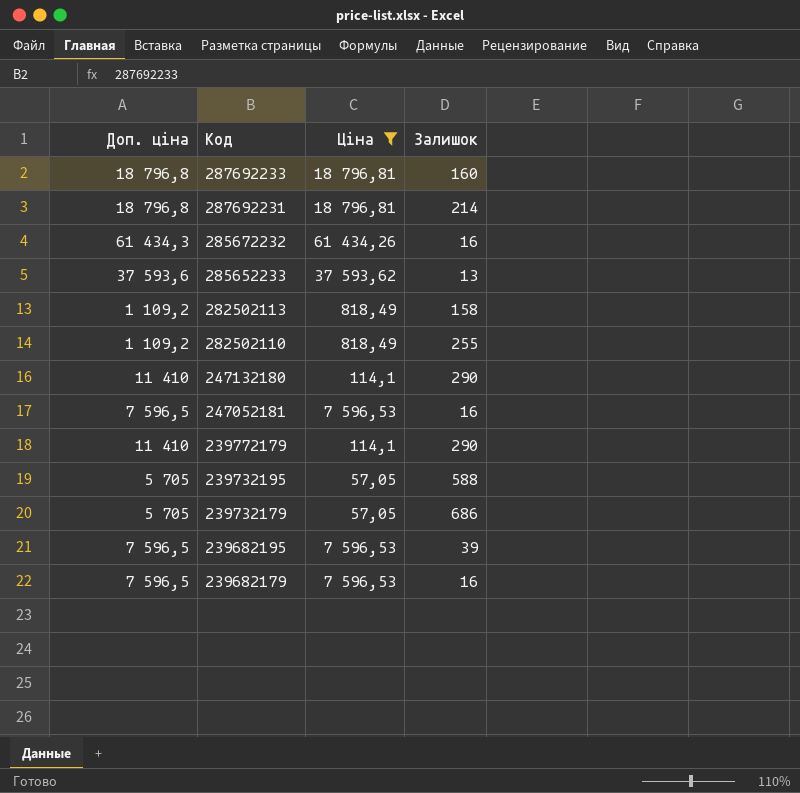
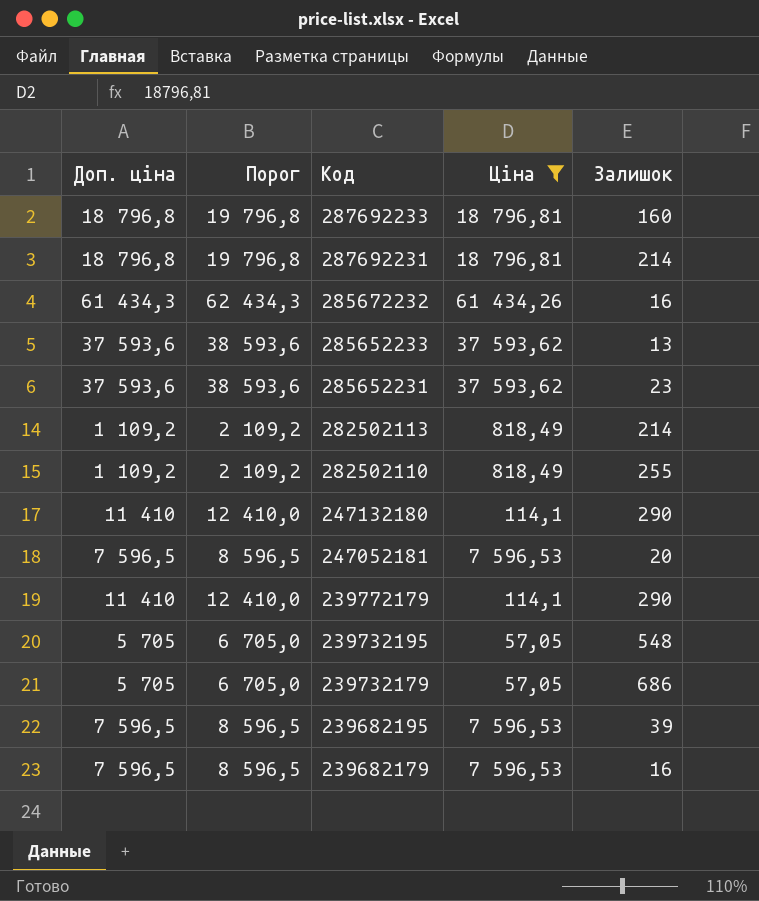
column Порог | formula: none -> [Доп. ціна] + 1000
row 285652231: none -> 37 593,6 | 38 593,6 | 37 593,62 | 23
282502113 | Залишок: 158 -> 214
247052181 | Залишок: 16 -> 20
239732195 | Залишок: 588 -> 548

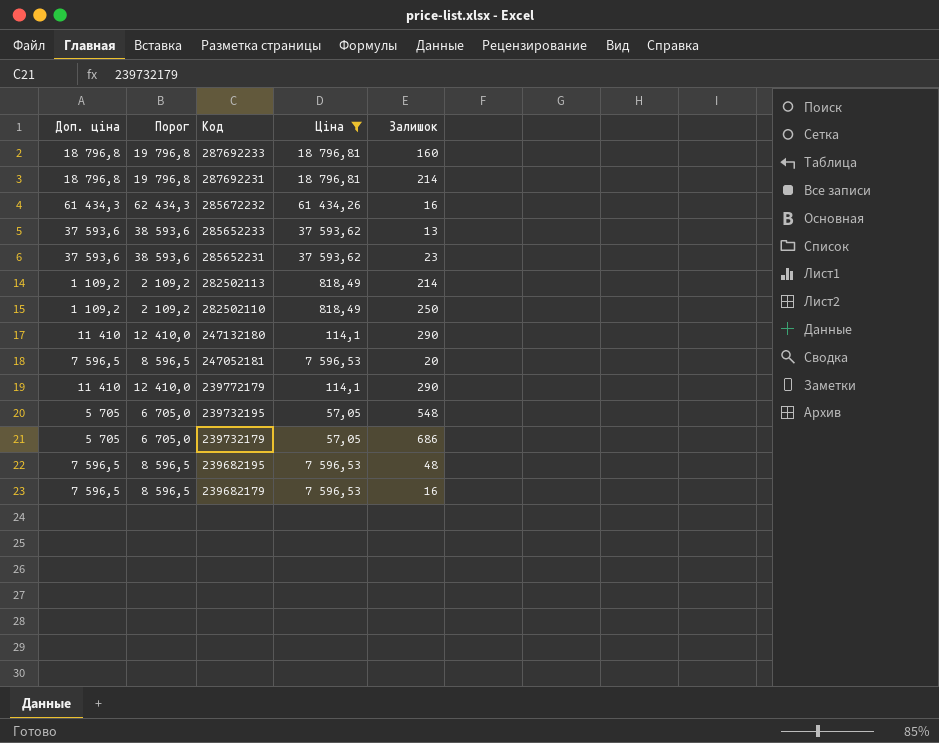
282502110 | Залишок: 255 -> 250
239682195 | Залишок: 39 -> 48

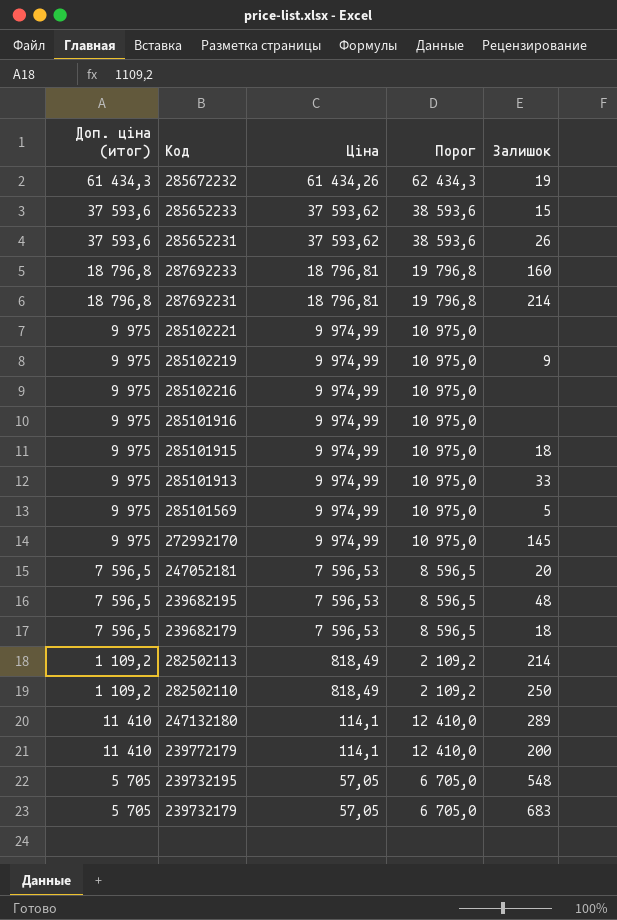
filter: Ціна != 9 974,99 -> none
row order: Код descending -> Ціна descending
column name: Доп. ціна -> Доп. ціна (итог)
column Порог | position: 2 -> 4
285672232 | Залишок: 16 -> 19
285652233 | Залишок: 13 -> 15
285652231 | Залишок: 23 -> 26
239682179 | Залишок: 16 -> 18
247132180 | Залишок: 290 -> 289
239772179 | Залишок: 290 -> 200
239732179 | Залишок: 686 -> 683

